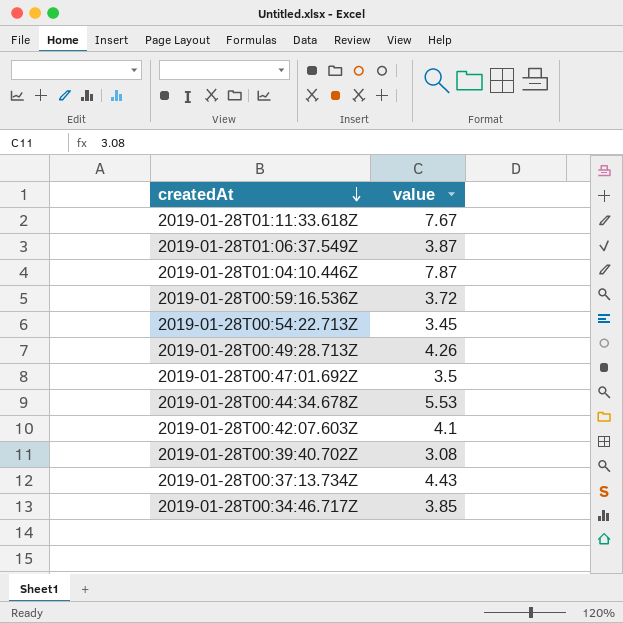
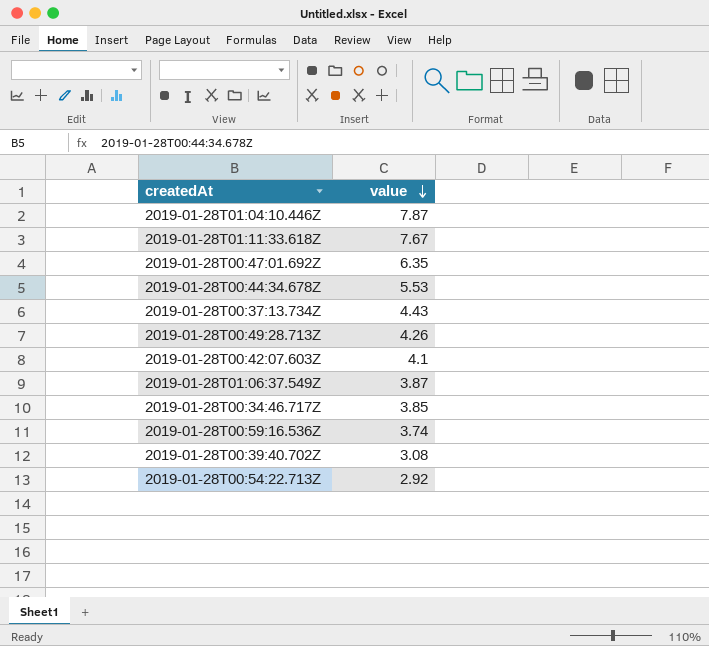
row order: createdAt descending -> value descending
2019-01-28T00:47:01.692Z | value: 3.5 -> 6.35
2019-01-28T00:59:16.536Z | value: 3.72 -> 3.74
2019-01-28T00:54:22.713Z | value: 3.45 -> 2.92

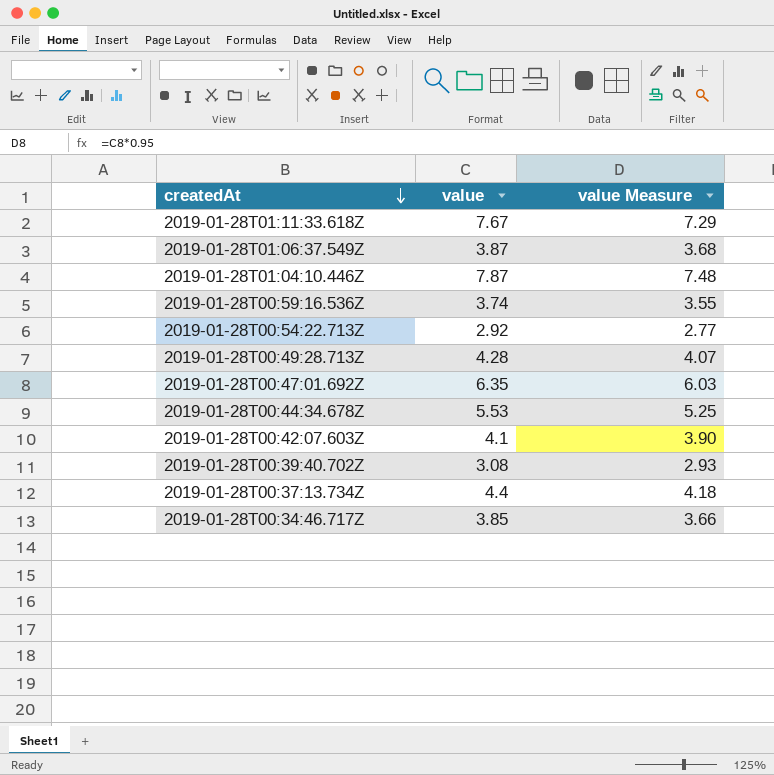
row order: value descending -> createdAt descending
column value Measure | formula: none -> [value] * 0.95
2019-01-28T00:49:28.713Z | value: 4.26 -> 4.28
2019-01-28T00:37:13.734Z | value: 4.43 -> 4.4

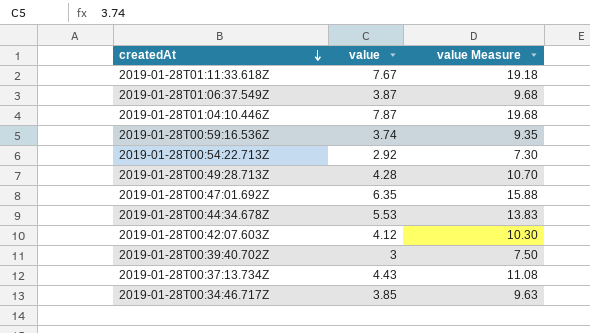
column value Measure | formula: [value] * 0.95 -> [value] * 2.5
2019-01-28T00:42:07.603Z | value: 4.1 -> 4.12
2019-01-28T00:39:40.702Z | value: 3.08 -> 3
2019-01-28T00:37:13.734Z | value: 4.4 -> 4.43

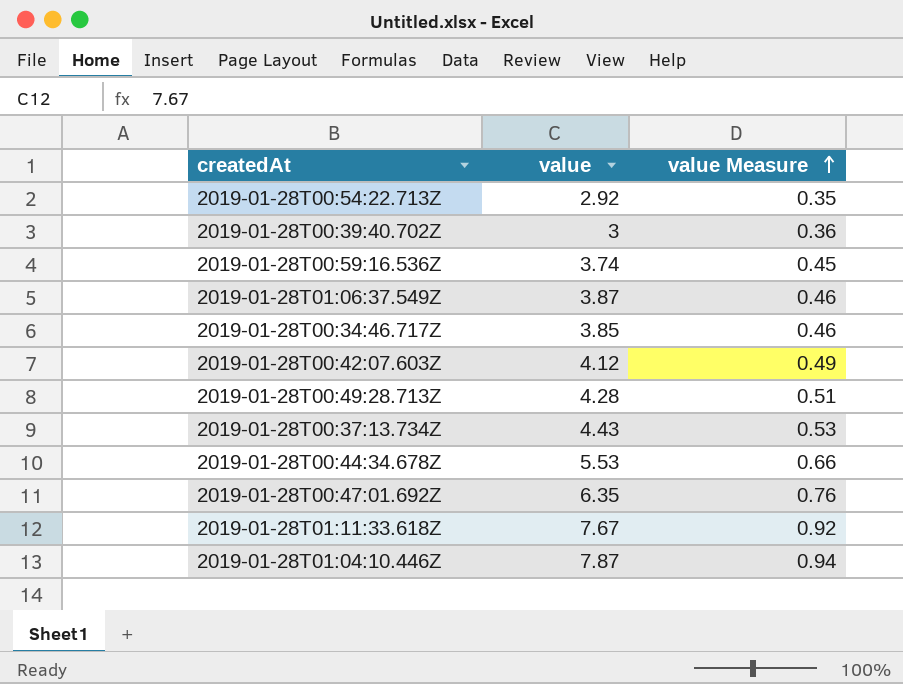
row order: createdAt descending -> value Measure ascending
column value Measure | formula: [value] * 2.5 -> [value] * 0.12

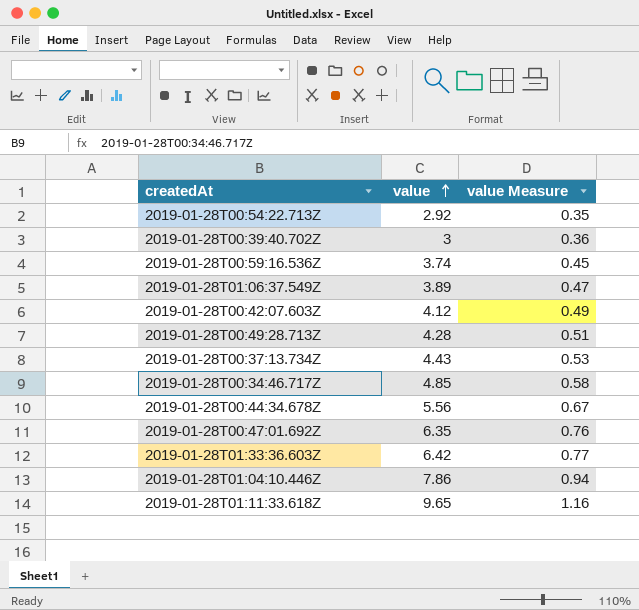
row order: value Measure ascending -> value ascending
2019-01-28T01:06:37.549Z | value: 3.87 -> 3.89
2019-01-28T01:06:37.549Z | value Measure: 0.46 -> 0.47
2019-01-28T00:34:46.717Z | value: 3.85 -> 4.85
2019-01-28T00:34:46.717Z | value Measure: 0.46 -> 0.58
2019-01-28T00:44:34.678Z | value: 5.53 -> 5.56
2019-01-28T00:44:34.678Z | value Measure: 0.66 -> 0.67
row 2019-01-28T01:33:36.603Z: none -> 6.42 | 0.77
2019-01-28T01:04:10.446Z | value: 7.87 -> 7.86
2019-01-28T01:11:33.618Z | value: 7.67 -> 9.65
2019-01-28T01:11:33.618Z | value Measure: 0.92 -> 1.16

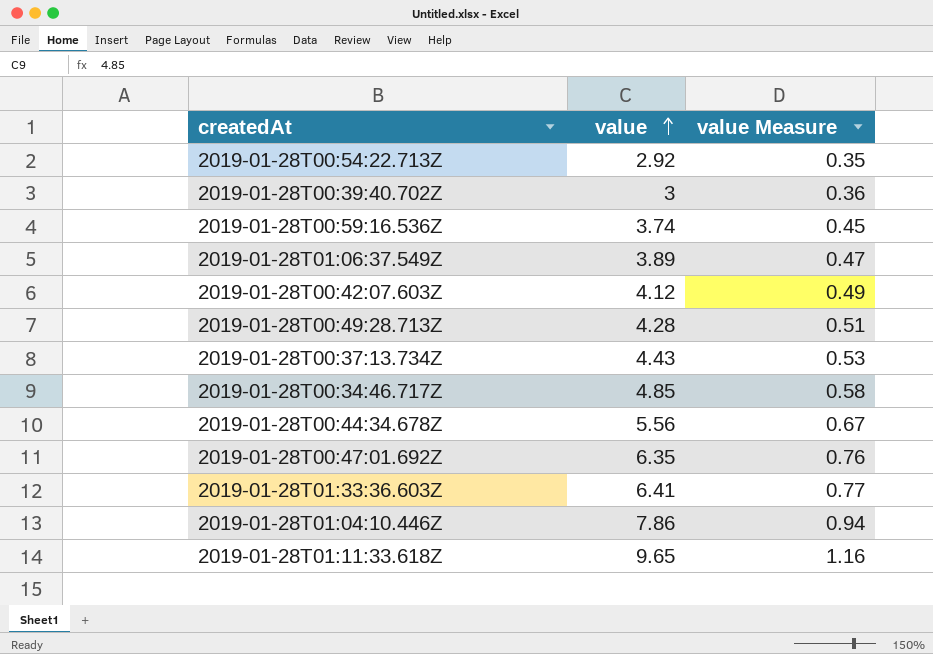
2019-01-28T01:33:36.603Z | value: 6.42 -> 6.41

